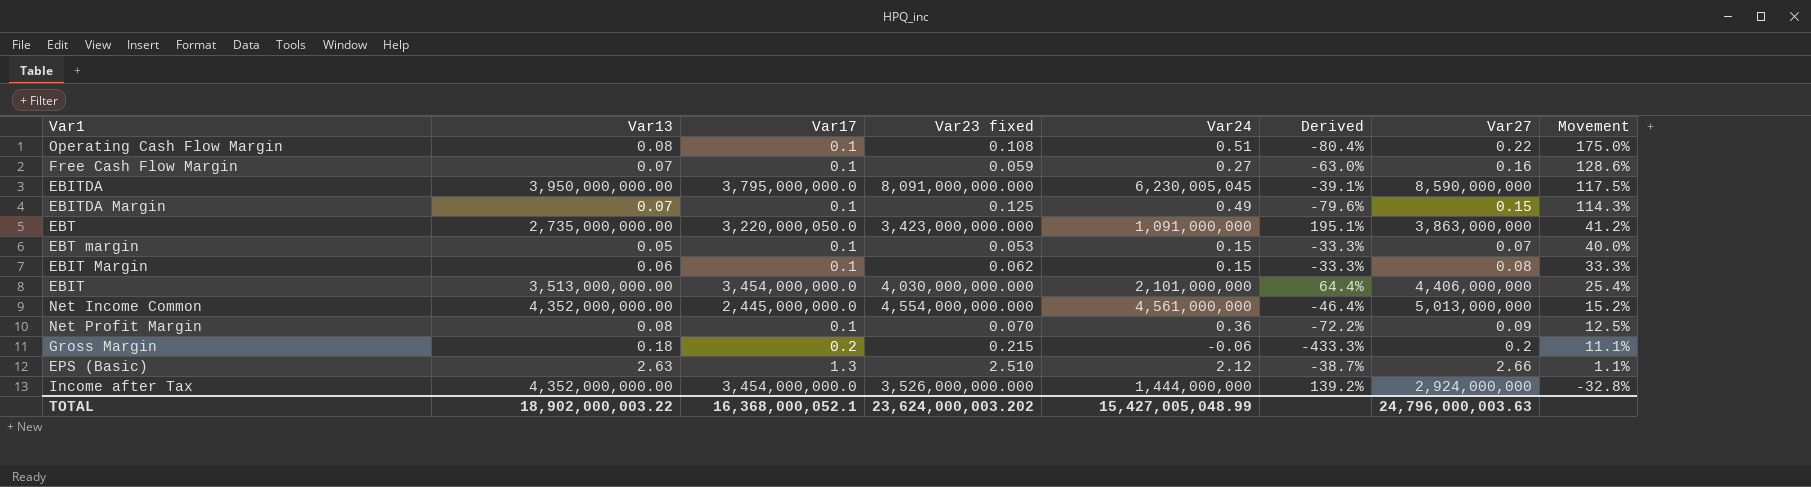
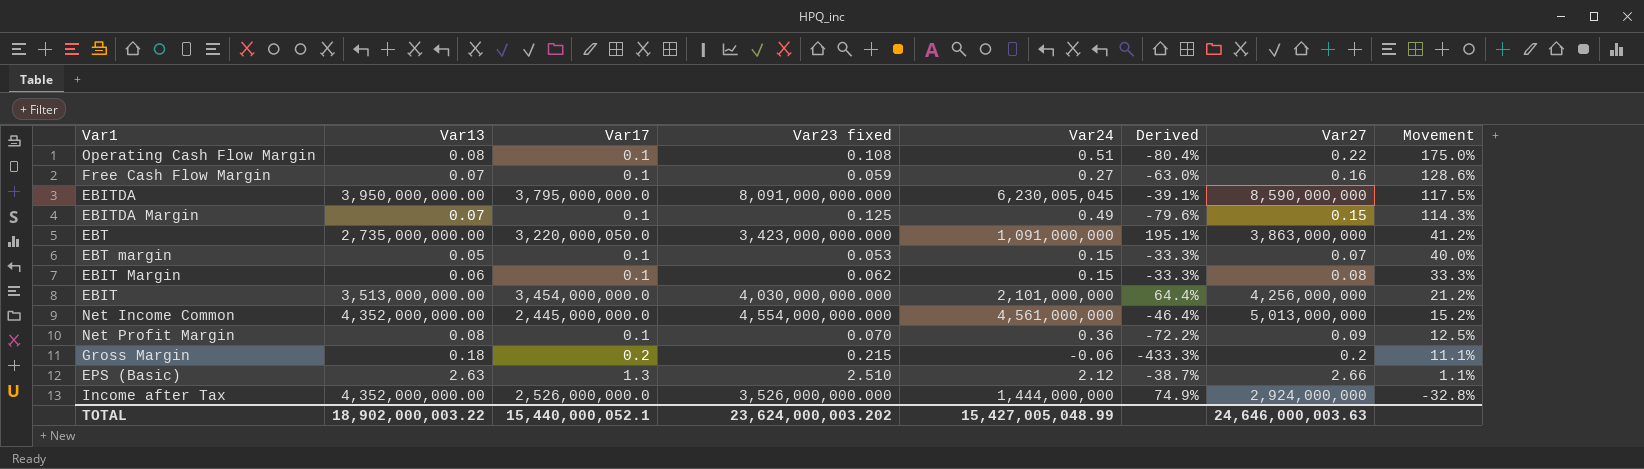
EBIT | Var27: 4,406,000,000 -> 4,256,000,000
EBIT | Movement: 25.4% -> 21.2%
Income after Tax | Var17: 3,454,000,000.0 -> 2,526,000,000.0
Income after Tax | Derived: 139.2% -> 74.9%
TOTAL | Var17: 16,368,000,052.1 -> 15,440,000,052.1
TOTAL | Var27: 24,796,000,003.63 -> 24,646,000,003.63

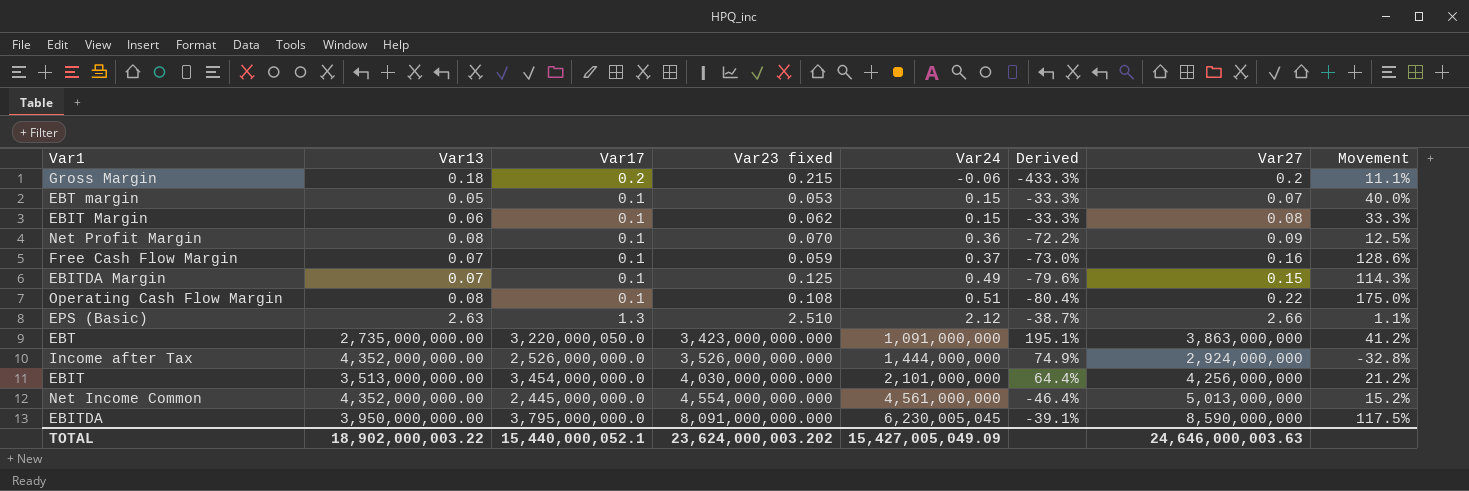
row order: Movement descending -> Var24 ascending
Free Cash Flow Margin | Var24: 0.27 -> 0.37
Free Cash Flow Margin | Derived: -63.0% -> -73.0%
TOTAL | Var24: 15,427,005,048.99 -> 15,427,005,049.09

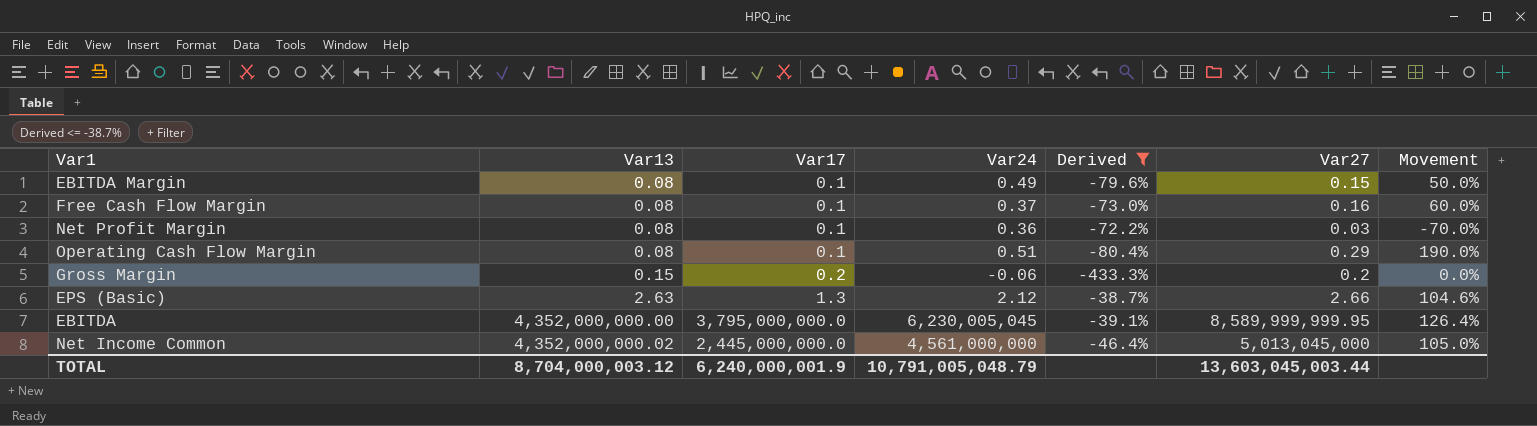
filter: none -> Derived <= -38.7%
row order: Var24 ascending -> Var13 ascending
column Var23 fixed | position: 4 -> none
column Movement | formula: ([Var27] - [Var13]) / [Var13] -> ([Var27] - [Var17]) / [Var17]
EBITDA Margin | Var13: 0.07 -> 0.08
Free Cash Flow Margin | Var13: 0.07 -> 0.08
Net Profit Margin | Var27: 0.09 -> 0.03
Operating Cash Flow Margin | Var27: 0.22 -> 0.29
Gross Margin | Var13: 0.18 -> 0.15
EBITDA | Var13: 3,950,000,000.00 -> 4,352,000,000.00
EBITDA | Var27: 8,590,000,000 -> 8,589,999,999.95
Net Income Common | Var13: 4,352,000,000.00 -> 4,352,000,000.02
Net Income Common | Var27: 5,013,000,000 -> 5,013,045,000
TOTAL | Var13: 18,902,000,003.22 -> 8,704,000,003.12
TOTAL | Var17: 15,440,000,052.1 -> 6,240,000,001.9
TOTAL | Var24: 15,427,005,049.09 -> 10,791,005,048.79
TOTAL | Var27: 24,646,000,003.63 -> 13,603,045,003.44

